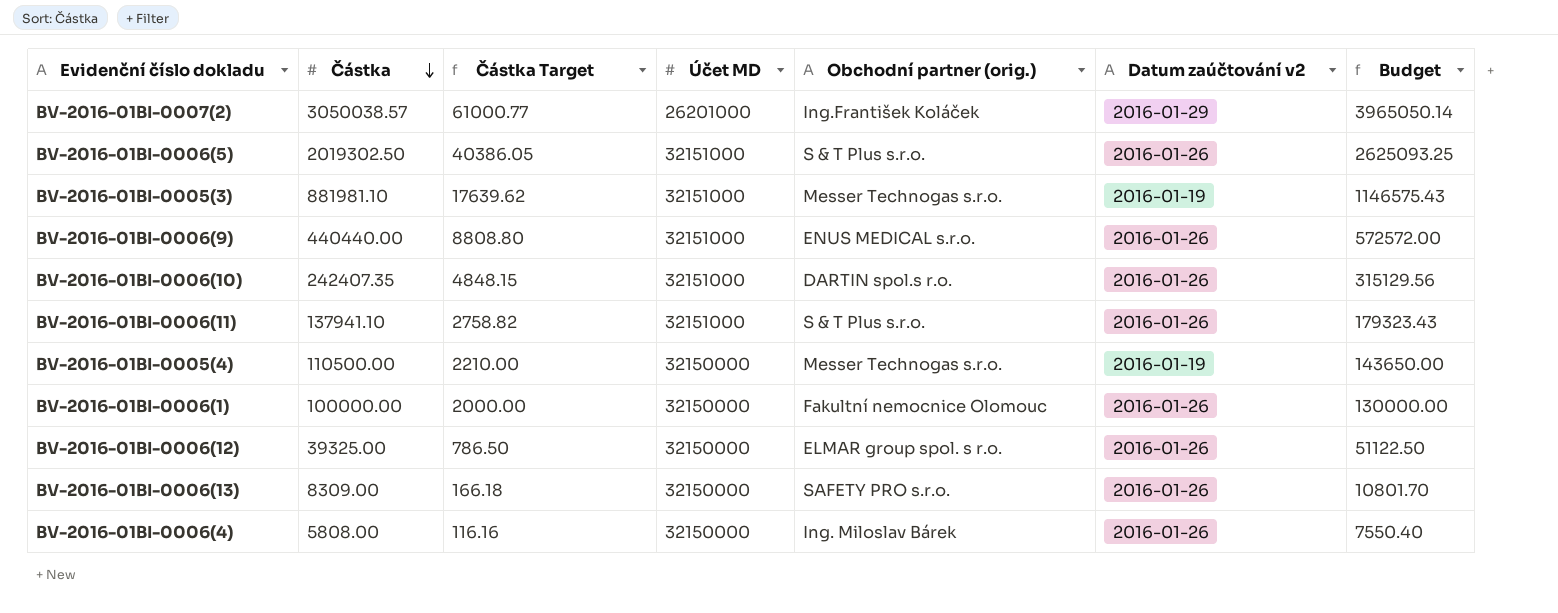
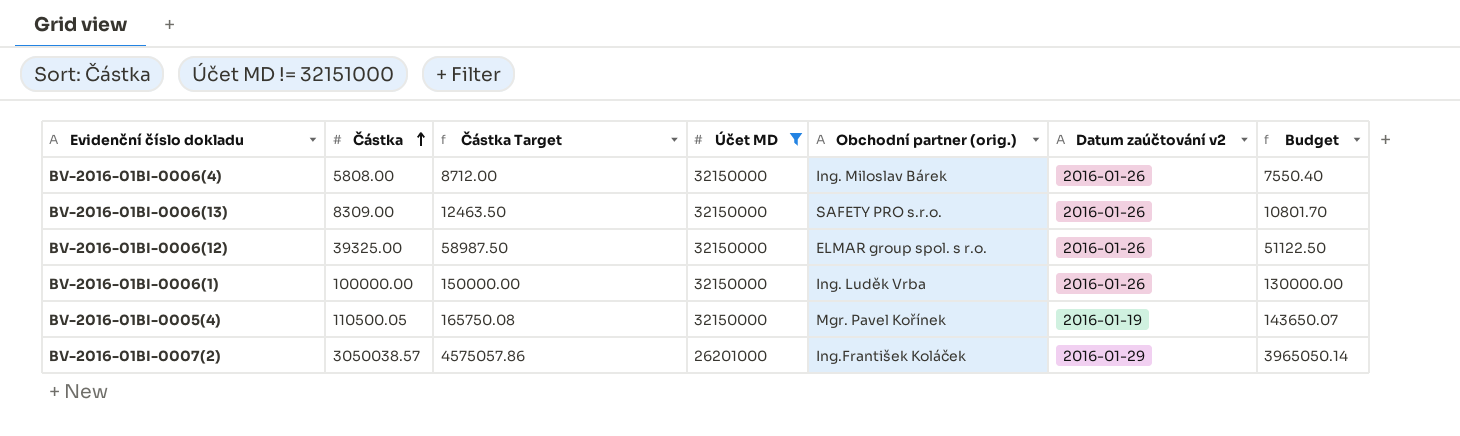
filter: none -> Účet MD != 32151000
row order: Částka descending -> Částka ascending
column Částka Target | formula: [Částka] * 0.02 -> [Částka] * 1.5
BV-2016-01BI-0006(1) | Obchodní partner (orig.): Fakultní nemocnice Olomouc -> Ing. Luděk Vrba
BV-2016-01BI-0005(4) | Částka: 110500.00 -> 110500.05
BV-2016-01BI-0005(4) | Obchodní partner (orig.): Messer Technogas s.r.o. -> Mgr. Pavel Kořínek
BV-2016-01BI-0005(4) | Budget: 143650.00 -> 143650.07

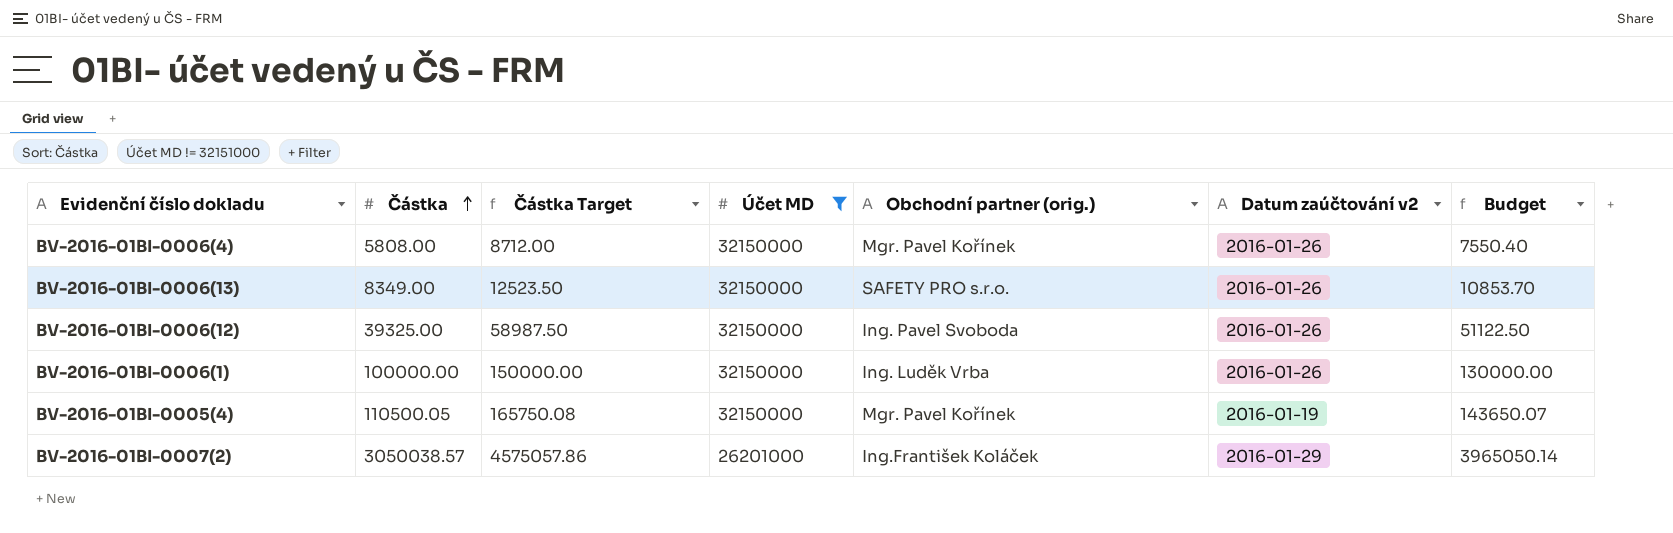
BV-2016-01BI-0006(4) | Obchodní partner (orig.): Ing. Miloslav Bárek -> Mgr. Pavel Kořínek
BV-2016-01BI-0006(13) | Částka: 8309.00 -> 8349.00
BV-2016-01BI-0006(13) | Částka Target: 12463.50 -> 12523.50
BV-2016-01BI-0006(13) | Budget: 10801.70 -> 10853.70
BV-2016-01BI-0006(12) | Obchodní partner (orig.): ELMAR group spol. s r.o. -> Ing. Pavel Svoboda

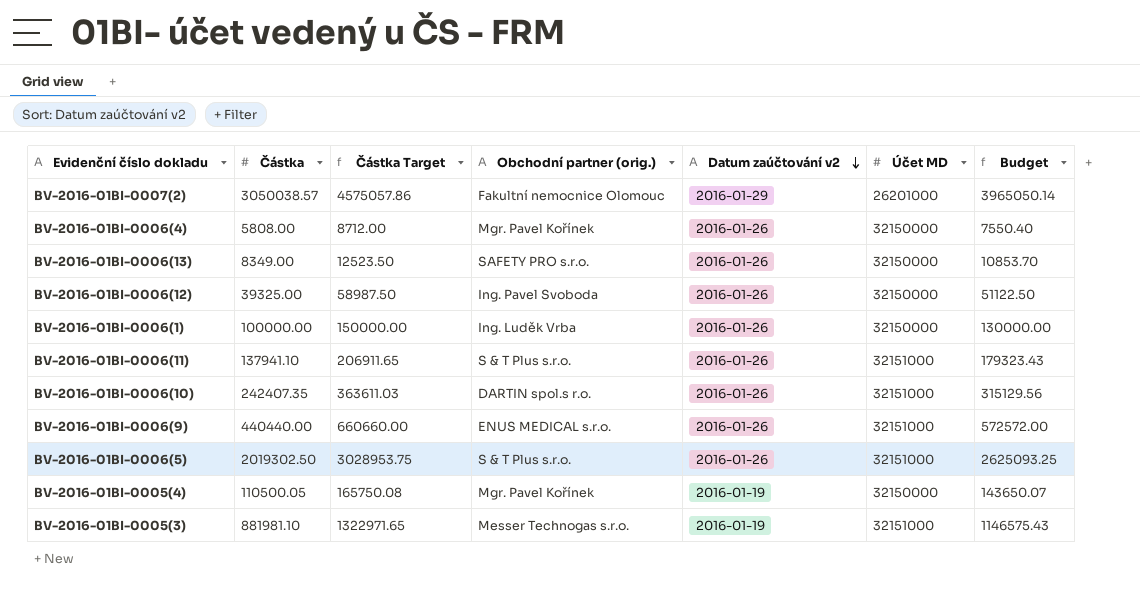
filter: Účet MD != 32151000 -> none
row order: Částka ascending -> Datum zaúčtování v2 descending
column Účet MD | position: 4 -> 6
BV-2016-01BI-0007(2) | Obchodní partner (orig.): Ing.František Koláček -> Fakultní nemocnice Olomouc

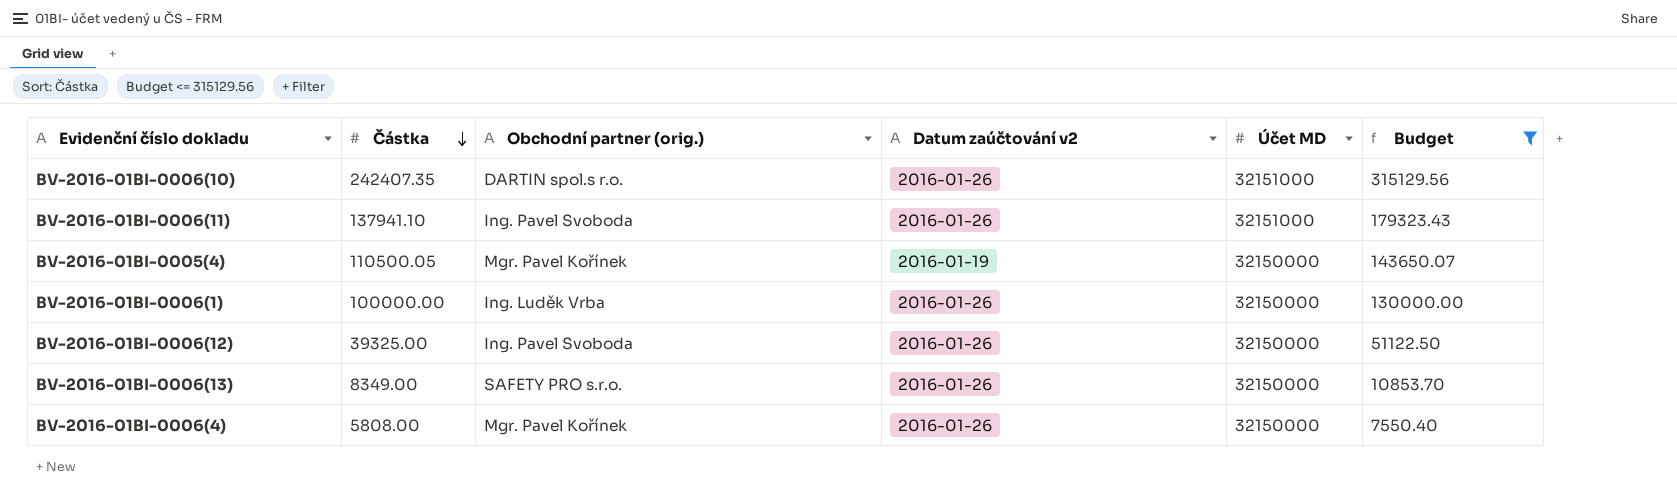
filter: none -> Budget <= 315129.56
row order: Datum zaúčtování v2 descending -> Částka descending
column Částka Target | formula: [Částka] * 1.5 -> none
BV-2016-01BI-0006(11) | Obchodní partner (orig.): S & T Plus s.r.o. -> Ing. Pavel Svoboda

